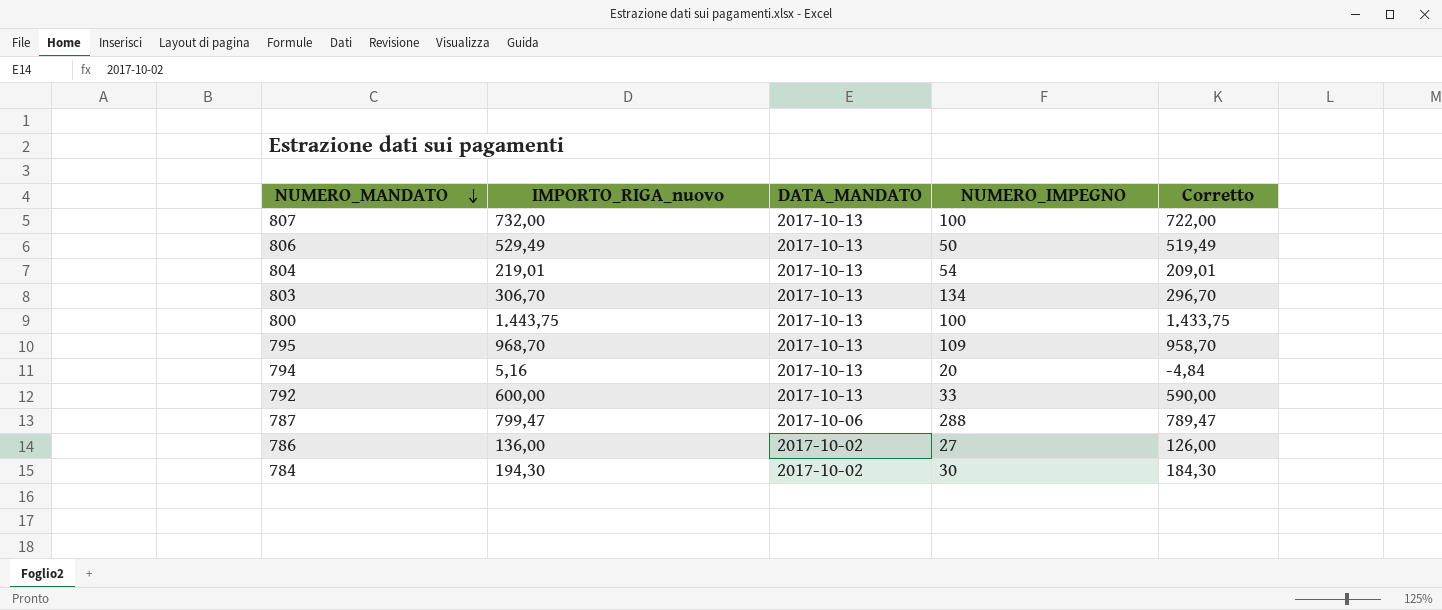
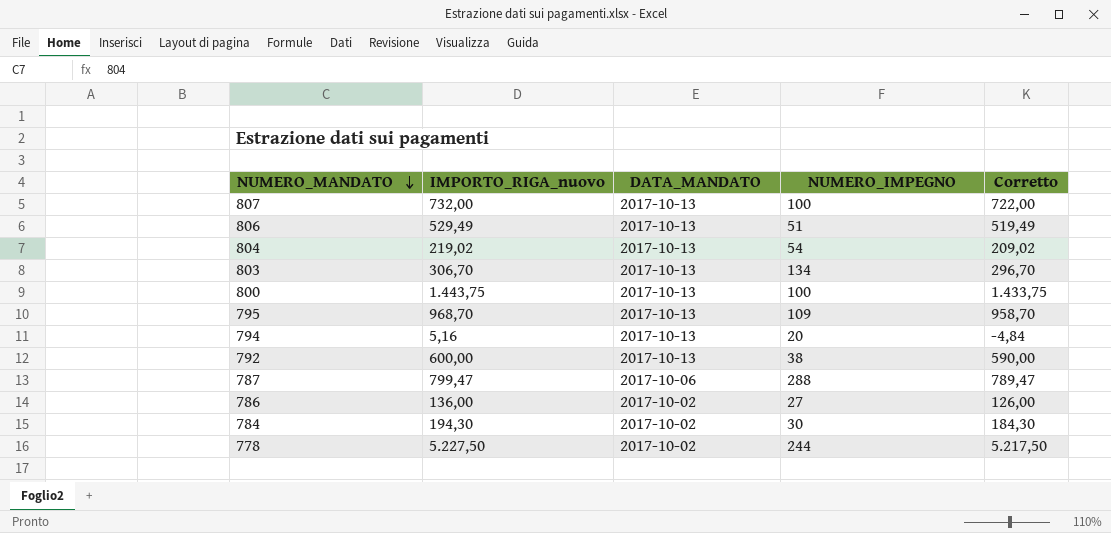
806 | NUMERO_IMPEGNO: 50 -> 51
804 | IMPORTO_RIGA_nuovo: 219,01 -> 219,02
804 | Corretto: 209,01 -> 209,02
792 | NUMERO_IMPEGNO: 33 -> 38
row 778: none -> 5.227,50 | 2017-10-02 | 244 | 5.217,50

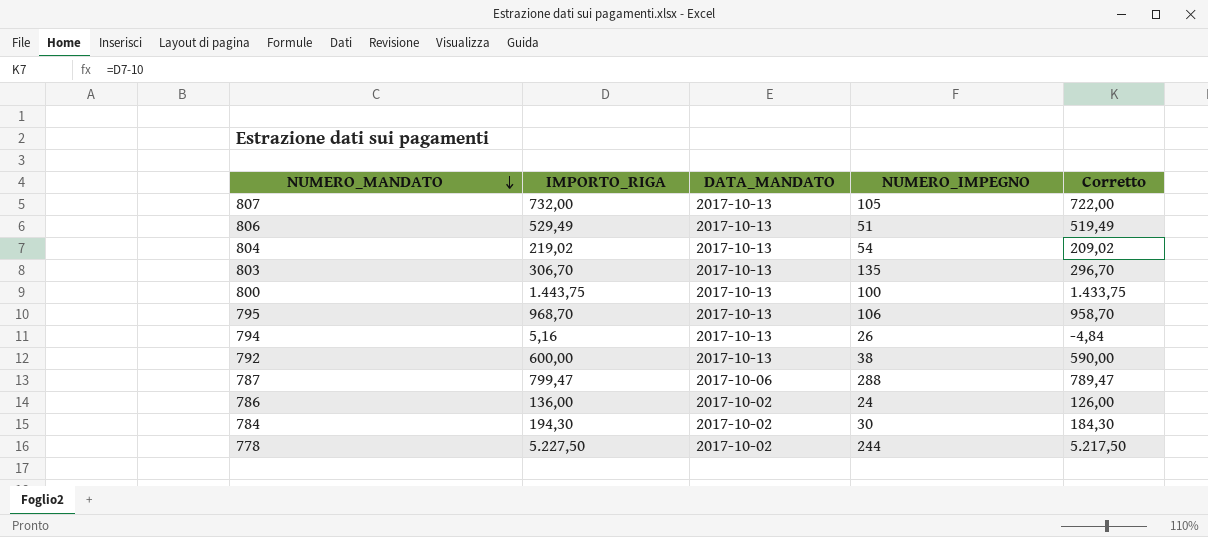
column name: IMPORTO_RIGA_nuovo -> IMPORTO_RIGA
807 | NUMERO_IMPEGNO: 100 -> 105
803 | NUMERO_IMPEGNO: 134 -> 135
795 | NUMERO_IMPEGNO: 109 -> 106
794 | NUMERO_IMPEGNO: 20 -> 26
786 | NUMERO_IMPEGNO: 27 -> 24

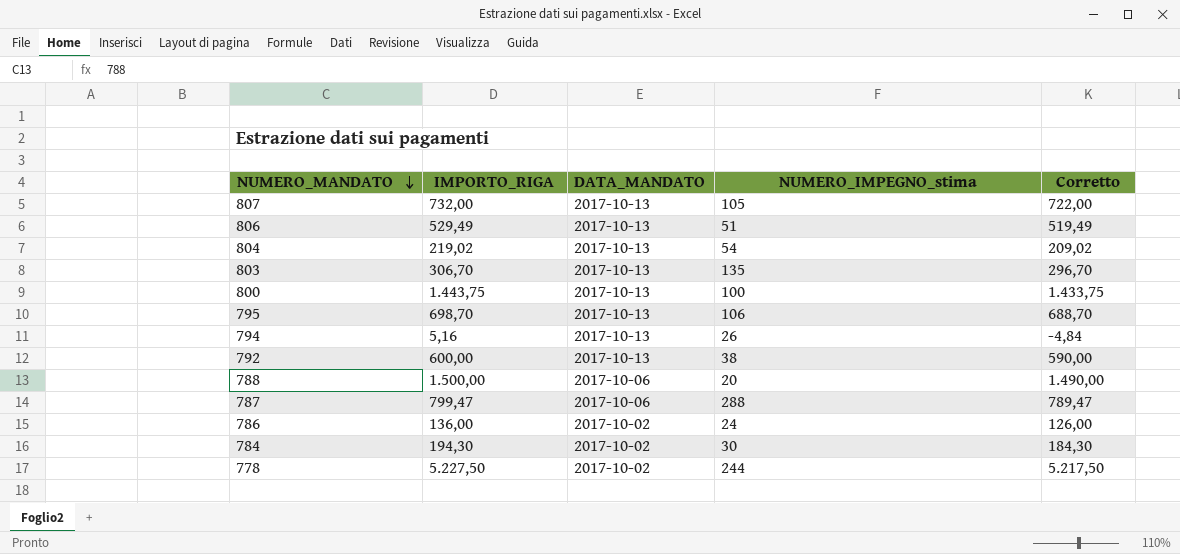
column name: NUMERO_IMPEGNO -> NUMERO_IMPEGNO_stima
795 | IMPORTO_RIGA: 968,70 -> 698,70
795 | Corretto: 958,70 -> 688,70
row 788: none -> 1.500,00 | 2017-10-06 | 20 | 1.490,00

